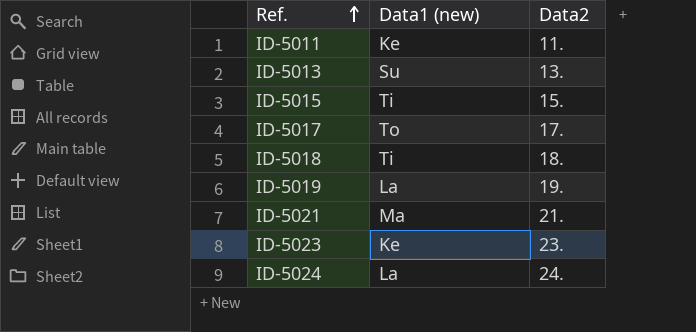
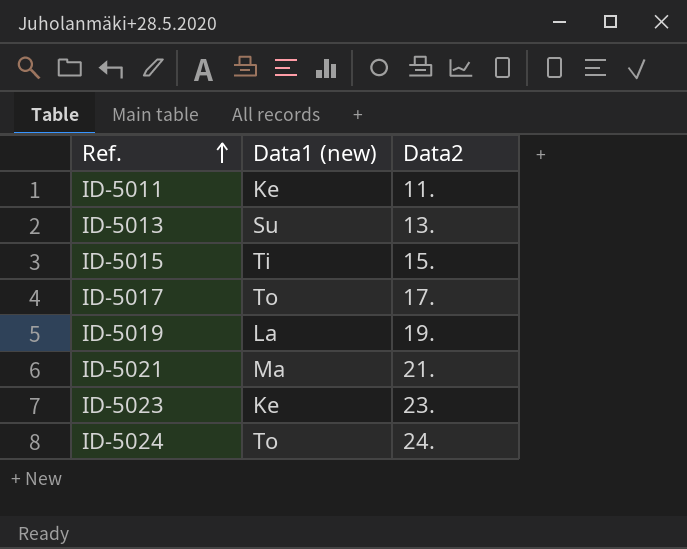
row ID-5018: Ti | 18. -> none
ID-5024 | Data1 (new): La -> To

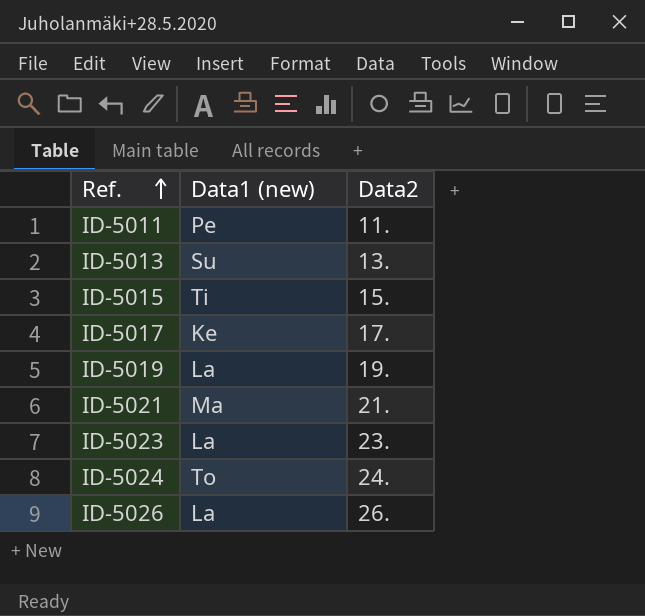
ID-5011 | Data1 (new): Ke -> Pe
ID-5017 | Data1 (new): To -> Ke
ID-5023 | Data1 (new): Ke -> La
row ID-5026: none -> La | 26.

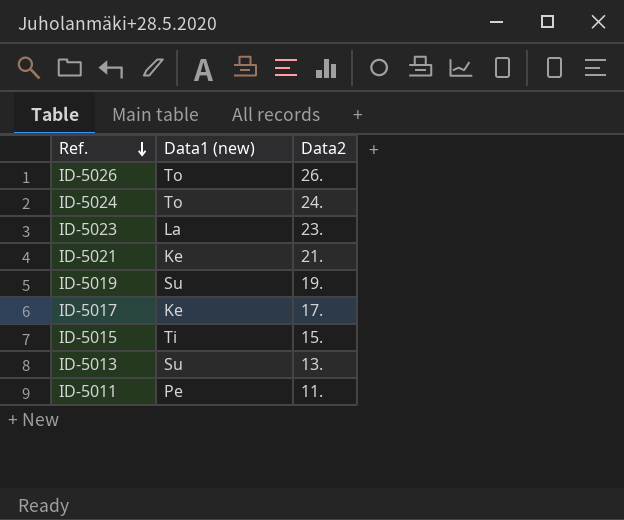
row order: Ref. ascending -> Ref. descending
ID-5026 | Data1 (new): La -> To
ID-5021 | Data1 (new): Ma -> Ke
ID-5019 | Data1 (new): La -> Su

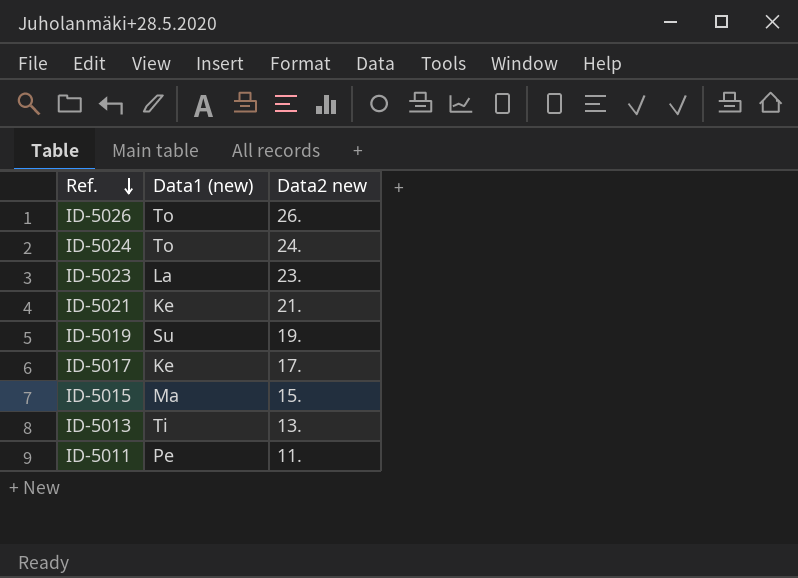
column name: Data2 -> Data2 new
ID-5015 | Data1 (new): Ti -> Ma
ID-5013 | Data1 (new): Su -> Ti

